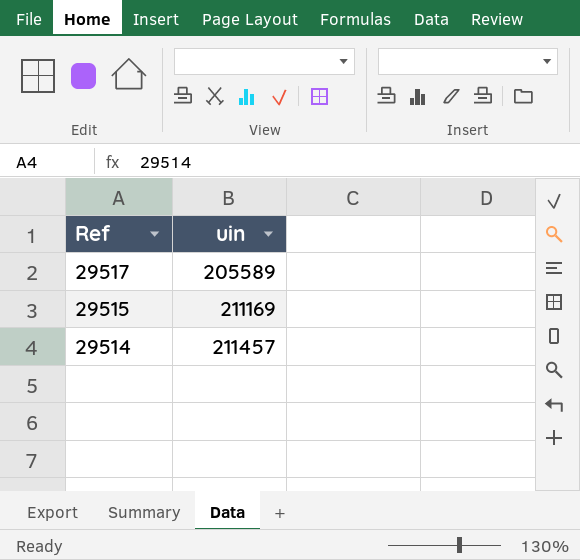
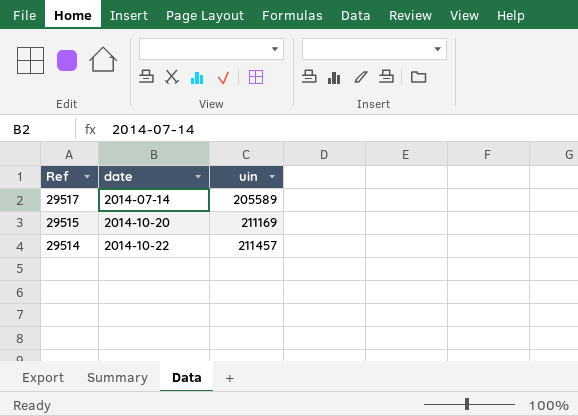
column date | position: none -> 2

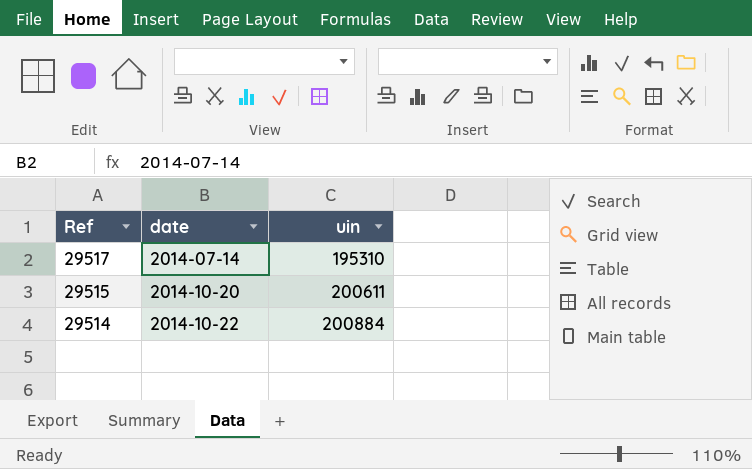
29517 | uin: 205589 -> 195310
29515 | uin: 211169 -> 200611
29514 | uin: 211457 -> 200884

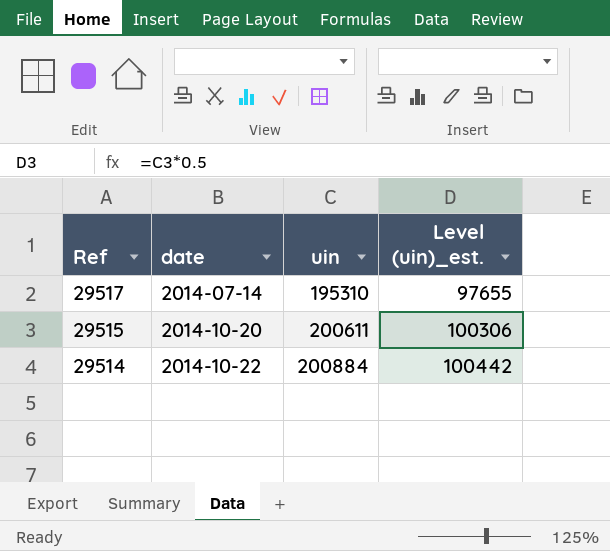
column Level (uin)_est. | formula: none -> [uin] * 0.5

